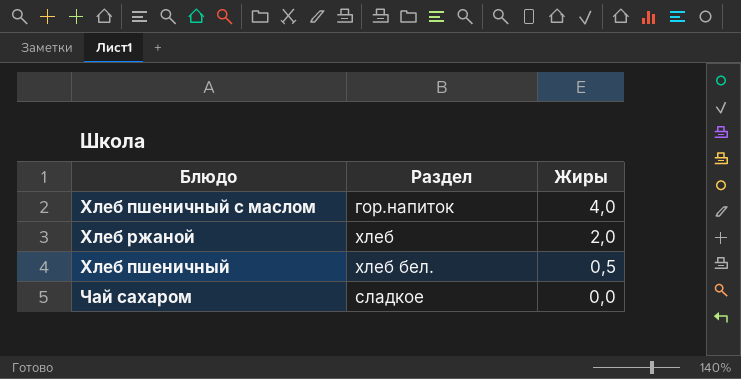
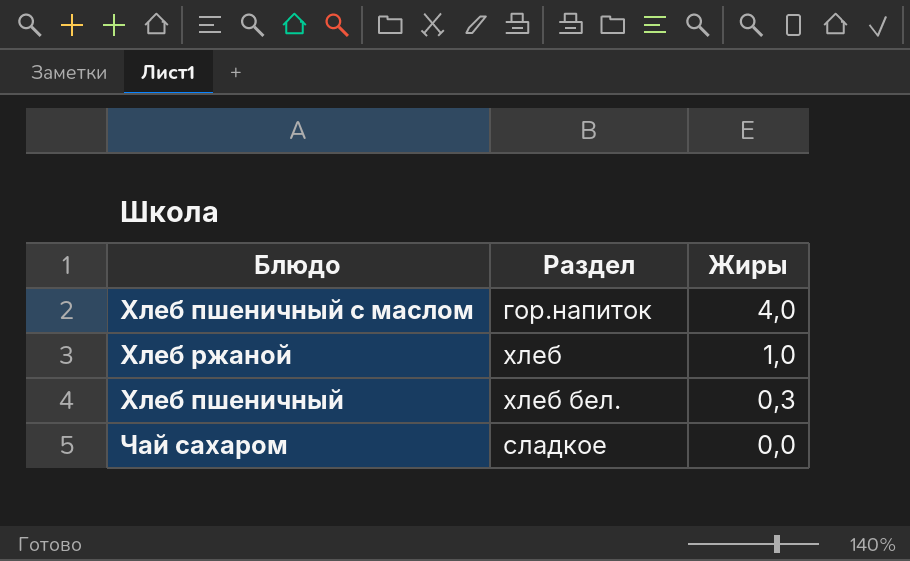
Хлеб ржаной | Жиры: 2,0 -> 1,0
Хлеб пшеничный | Жиры: 0,5 -> 0,3

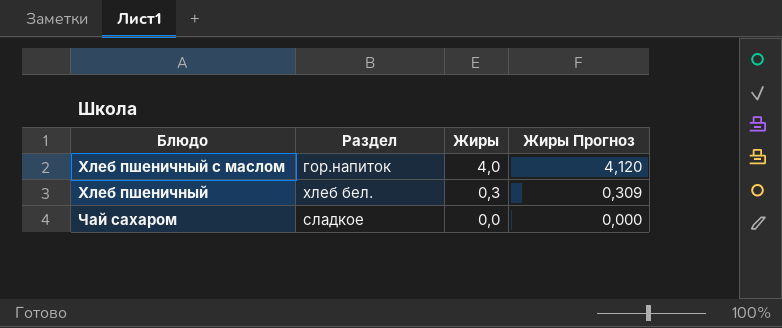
column Жиры Прогноз | formula: none -> [Жиры] * 1,03
row Хлеб ржаной: хлеб | 1,0 -> none

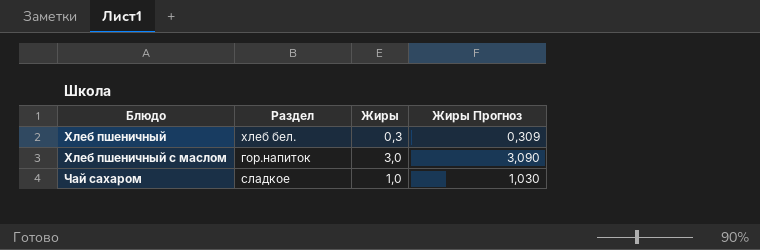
row order: Жиры descending -> Блюдо ascending
Хлеб пшеничный с маслом | Жиры: 4,0 -> 3,0
Хлеб пшеничный с маслом | Жиры Прогноз: 4,120 -> 3,090
Чай сахаром | Жиры: 0,0 -> 1,0
Чай сахаром | Жиры Прогноз: 0,000 -> 1,030

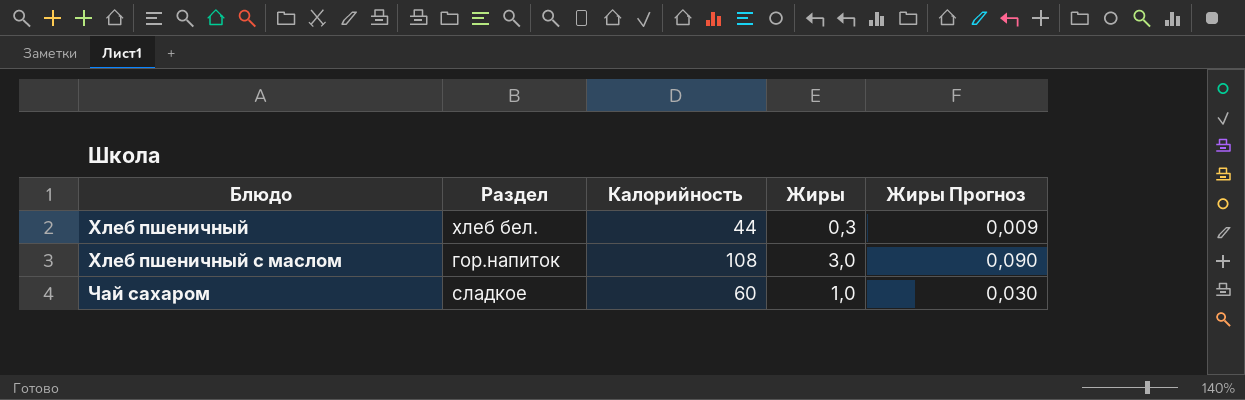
column Калорийность | position: none -> 3
column Жиры Прогноз | formula: [Жиры] * 1,03 -> [Жиры] * 0,03

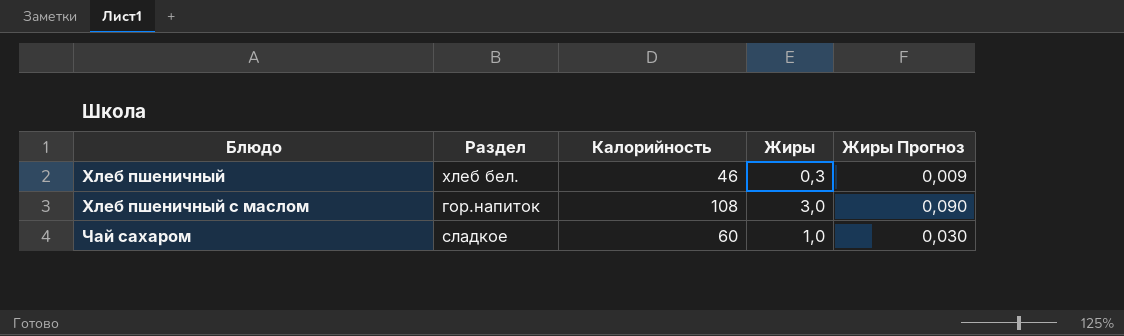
Хлеб пшеничный | Калорийность: 44 -> 46

